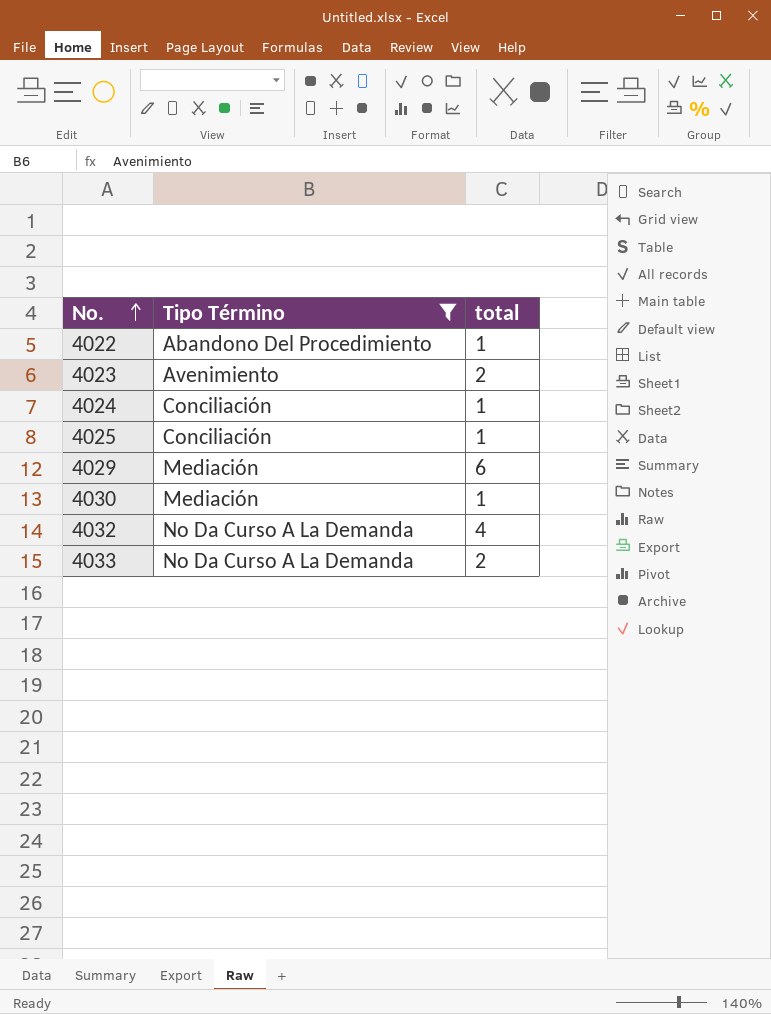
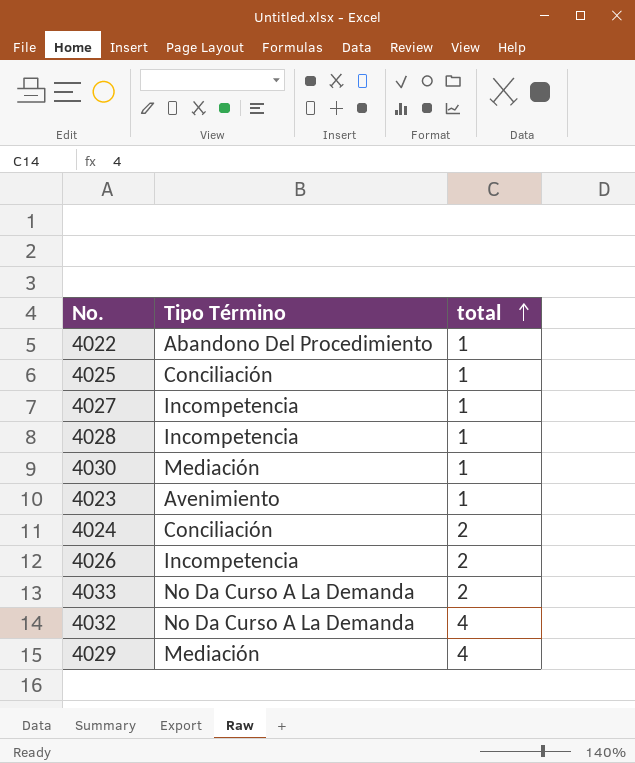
filter: Tipo Término != Incompetencia -> none
row order: No. ascending -> total ascending
4023 | total: 2 -> 1
4024 | total: 1 -> 2
4029 | total: 6 -> 4

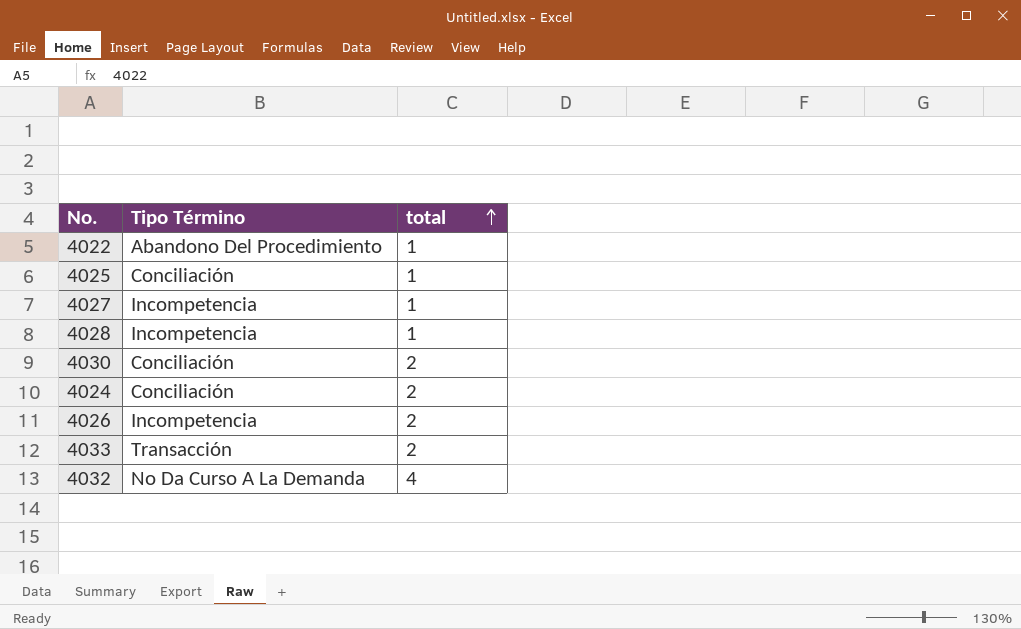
row 4023: Avenimiento | 1 -> none
row 4029: Mediación | 4 -> none
4030 | Tipo Término: Mediación -> Conciliación
4030 | total: 1 -> 2
4033 | Tipo Término: No Da Curso A La Demanda -> Transacción

